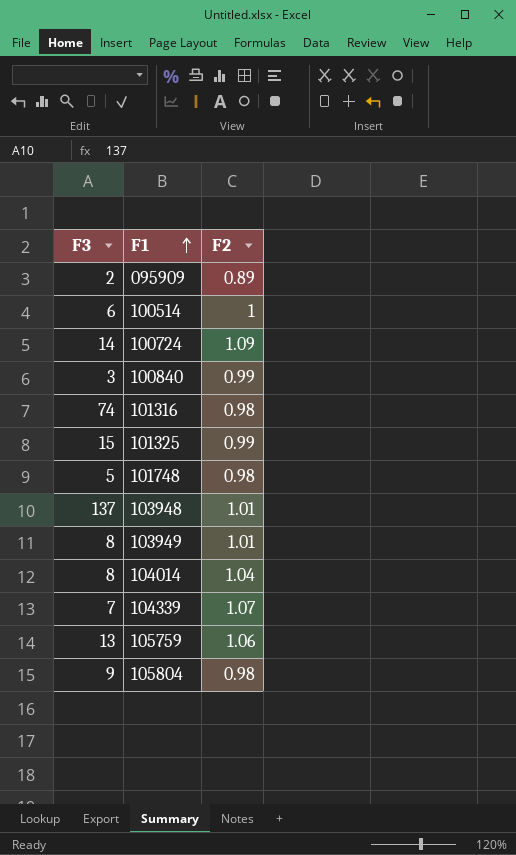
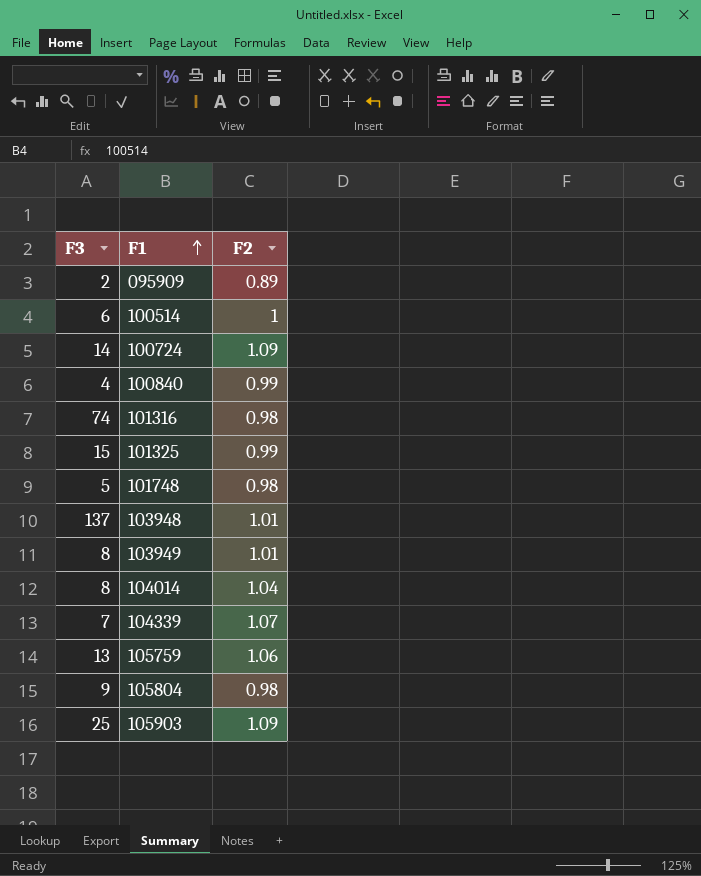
100840 | F3: 3 -> 4
row 105903: none -> 25 | 1.09

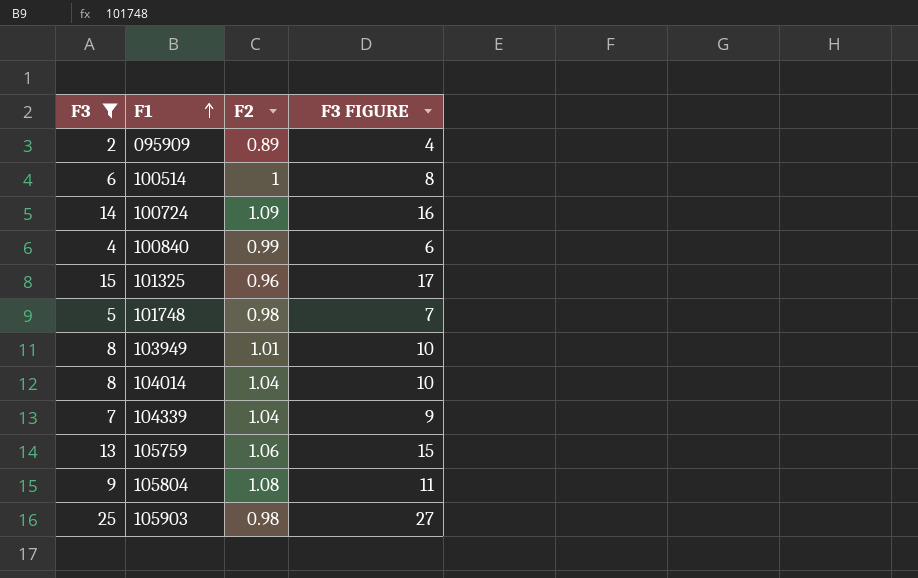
filter: none -> F3 <= 25
column F3 FIGURE | formula: none -> [F3] + 2
101325 | F2: 0.99 -> 0.96
104339 | F2: 1.07 -> 1.04
105804 | F2: 0.98 -> 1.08
105903 | F2: 1.09 -> 0.98

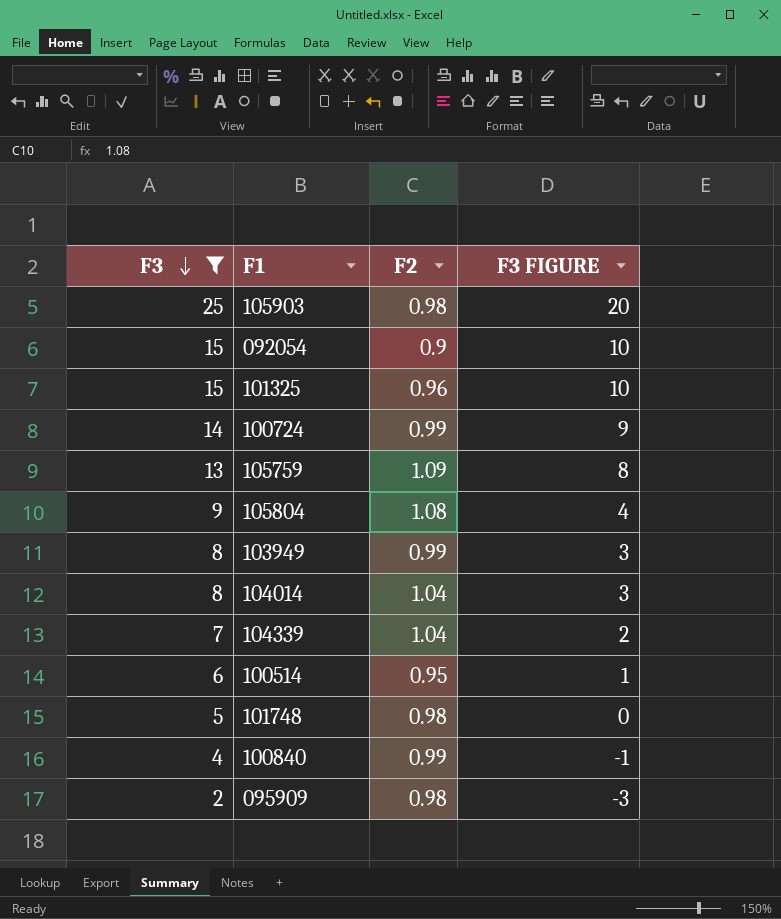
row order: F1 ascending -> F3 descending
column F3 FIGURE | formula: [F3] + 2 -> [F3] - 5
row 092054: none -> 15 | 0.9 | 10
100724 | F2: 1.09 -> 0.99
105759 | F2: 1.06 -> 1.09
103949 | F2: 1.01 -> 0.99
100514 | F2: 1 -> 0.95
095909 | F2: 0.89 -> 0.98

